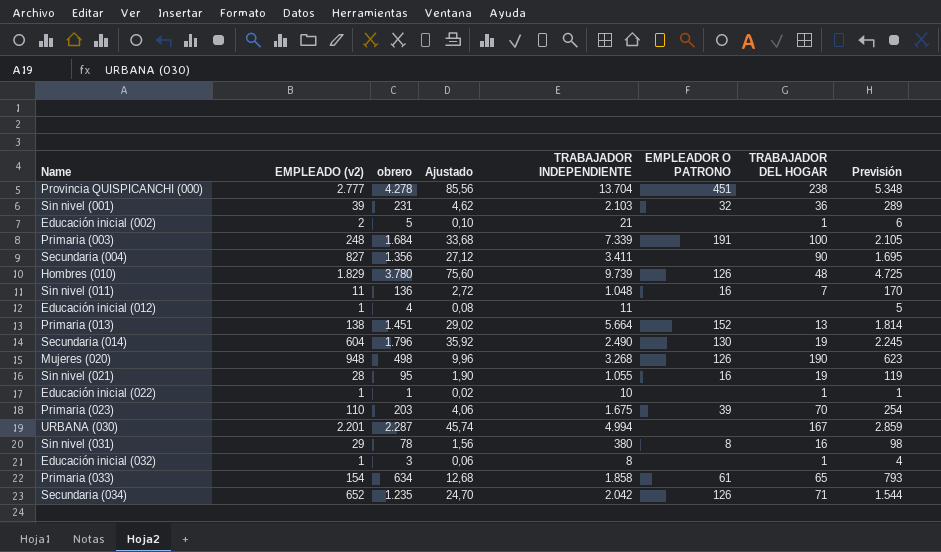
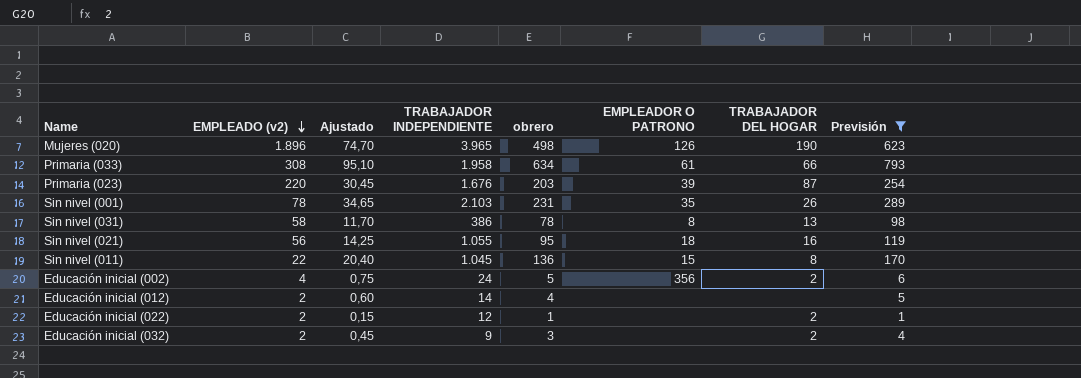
filter: none -> Previsión <= 793
row order: none -> EMPLEADO (v2) descending
column Ajustado | formula: [obrero] * 0,02 -> [obrero] * 0,15
column obrero | position: 3 -> 5
Mujeres (020) | EMPLEADO (v2): 948 -> 1.896
Mujeres (020) | TRABAJADOR INDEPENDIENTE: 3.268 -> 3.965
Primaria (033) | EMPLEADO (v2): 154 -> 308
Primaria (033) | TRABAJADOR INDEPENDIENTE: 1.858 -> 1.958
Primaria (033) | TRABAJADOR DEL HOGAR: 65 -> 66
Primaria (023) | EMPLEADO (v2): 110 -> 220
Primaria (023) | TRABAJADOR INDEPENDIENTE: 1.675 -> 1.676
Primaria (023) | TRABAJADOR DEL HOGAR: 70 -> 87
Sin nivel (001) | EMPLEADO (v2): 39 -> 78
Sin nivel (001) | EMPLEADOR O PATRONO: 32 -> 35
Sin nivel (001) | TRABAJADOR DEL HOGAR: 36 -> 26
Sin nivel (031) | EMPLEADO (v2): 29 -> 58
Sin nivel (031) | TRABAJADOR INDEPENDIENTE: 380 -> 386
Sin nivel (031) | TRABAJADOR DEL HOGAR: 16 -> 13
Sin nivel (021) | EMPLEADO (v2): 28 -> 56
Sin nivel (021) | EMPLEADOR O PATRONO: 16 -> 18
Sin nivel (021) | TRABAJADOR DEL HOGAR: 19 -> 16
Sin nivel (011) | EMPLEADO (v2): 11 -> 22
Sin nivel (011) | TRABAJADOR INDEPENDIENTE: 1.048 -> 1.045
Sin nivel (011) | EMPLEADOR O PATRONO: 16 -> 15
Sin nivel (011) | TRABAJADOR DEL HOGAR: 7 -> 8
Educación inicial (002) | EMPLEADO (v2): 2 -> 4
Educación inicial (002) | TRABAJADOR INDEPENDIENTE: 21 -> 24
Educación inicial (002) | EMPLEADOR O PATRONO: none -> 356
Educación inicial (002) | TRABAJADOR DEL HOGAR: 1 -> 2
Educación inicial (012) | EMPLEADO (v2): 1 -> 2
Educación inicial (012) | TRABAJADOR INDEPENDIENTE: 11 -> 14
Educación inicial (022) | EMPLEADO (v2): 1 -> 2
Educación inicial (022) | TRABAJADOR INDEPENDIENTE: 10 -> 12
Educación inicial (022) | TRABAJADOR DEL HOGAR: 1 -> 2
Educación inicial (032) | EMPLEADO (v2): 1 -> 2
Educación inicial (032) | TRABAJADOR INDEPENDIENTE: 8 -> 9
Educación inicial (032) | TRABAJADOR DEL HOGAR: 1 -> 2

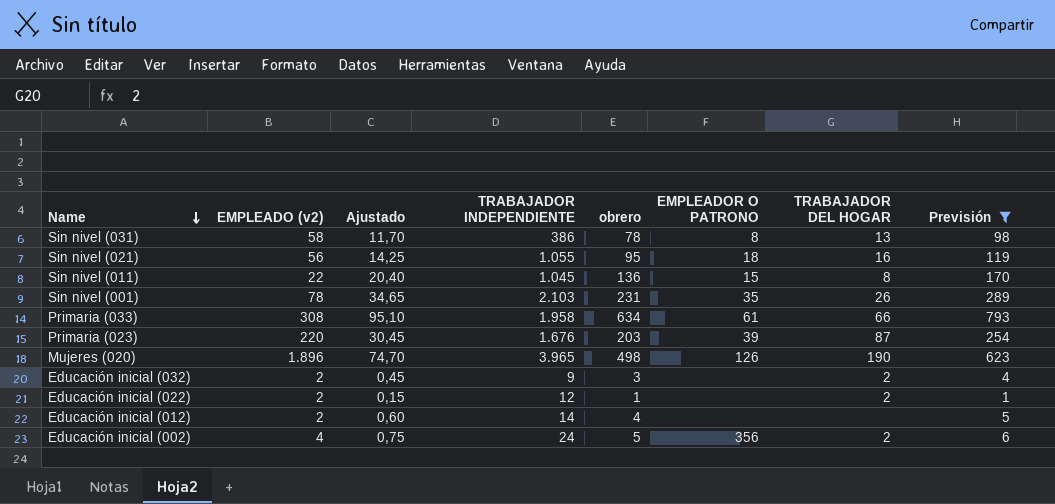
row order: EMPLEADO (v2) descending -> Name descending

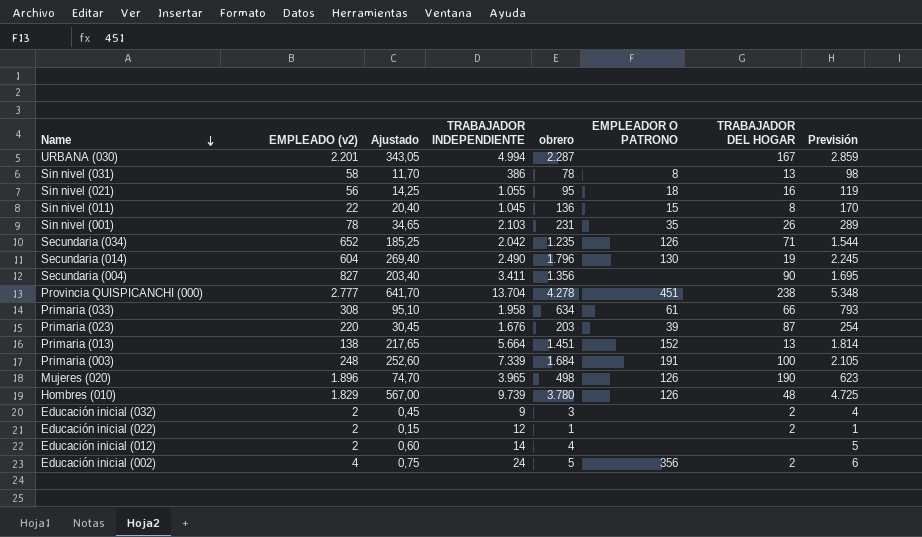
filter: Previsión <= 793 -> none

